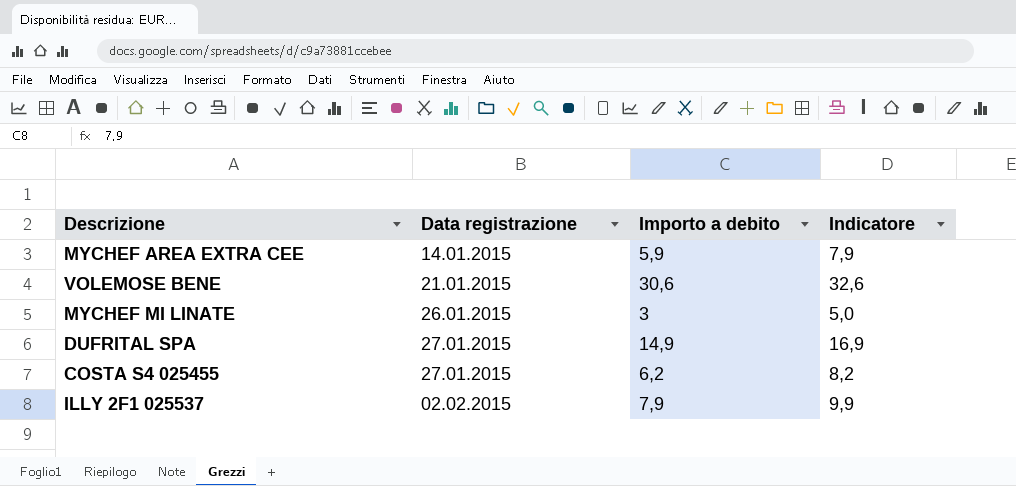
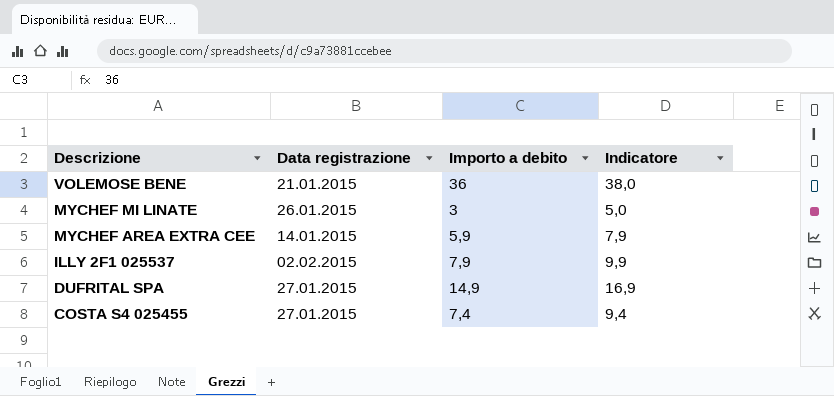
row order: Data registrazione ascending -> Descrizione descending
VOLEMOSE BENE | Importo a debito: 30,6 -> 36
VOLEMOSE BENE | Indicatore: 32,6 -> 38,0
COSTA S4 025455 | Importo a debito: 6,2 -> 7,4
COSTA S4 025455 | Indicatore: 8,2 -> 9,4

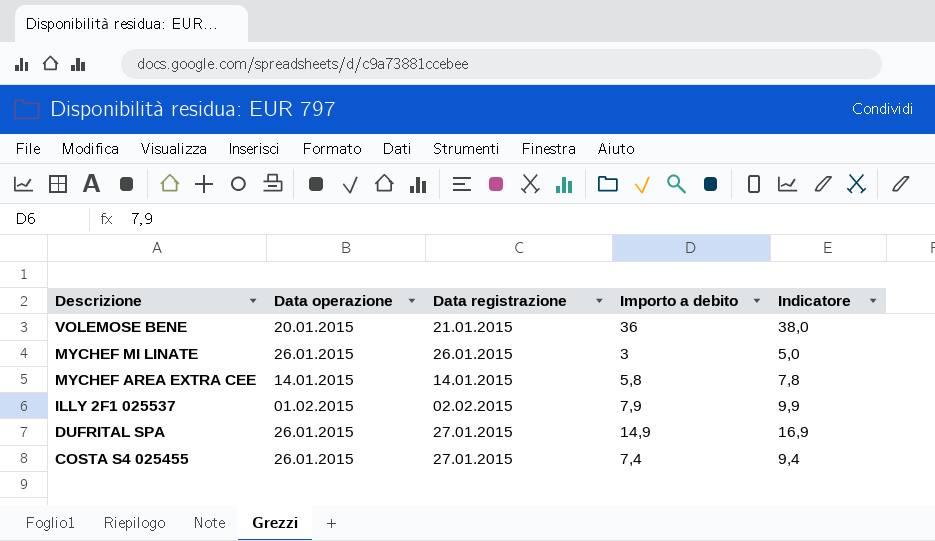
column Data operazione | position: none -> 2
MYCHEF AREA EXTRA CEE | Importo a debito: 5,9 -> 5,8
MYCHEF AREA EXTRA CEE | Indicatore: 7,9 -> 7,8

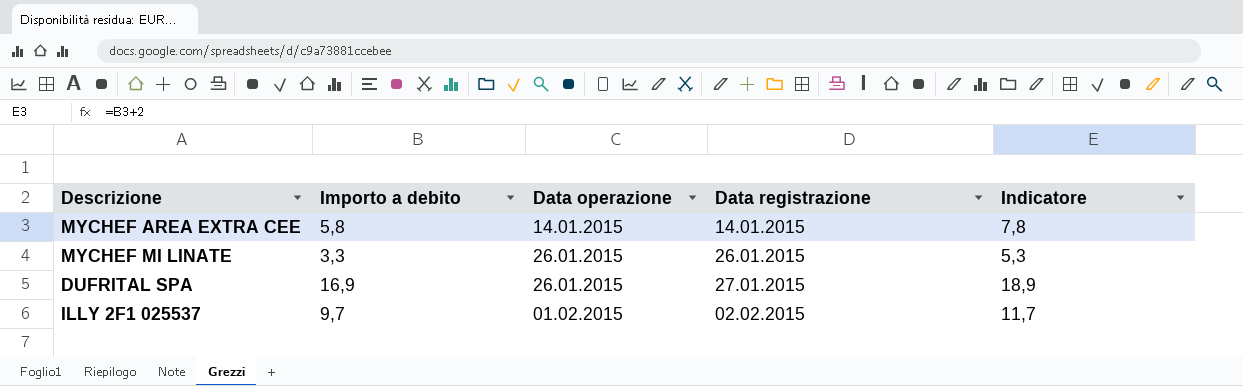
row order: Descrizione descending -> Data operazione ascending
column Importo a debito | position: 4 -> 2
row VOLEMOSE BENE: 20.01.2015 | 21.01.2015 | 36 | 38,0 -> none
row COSTA S4 025455: 26.01.2015 | 27.01.2015 | 7,4 | 9,4 -> none
MYCHEF MI LINATE | Importo a debito: 3 -> 3,3
MYCHEF MI LINATE | Indicatore: 5,0 -> 5,3
DUFRITAL SPA | Importo a debito: 14,9 -> 16,9
DUFRITAL SPA | Indicatore: 16,9 -> 18,9
ILLY 2F1 025537 | Importo a debito: 7,9 -> 9,7
ILLY 2F1 025537 | Indicatore: 9,9 -> 11,7

